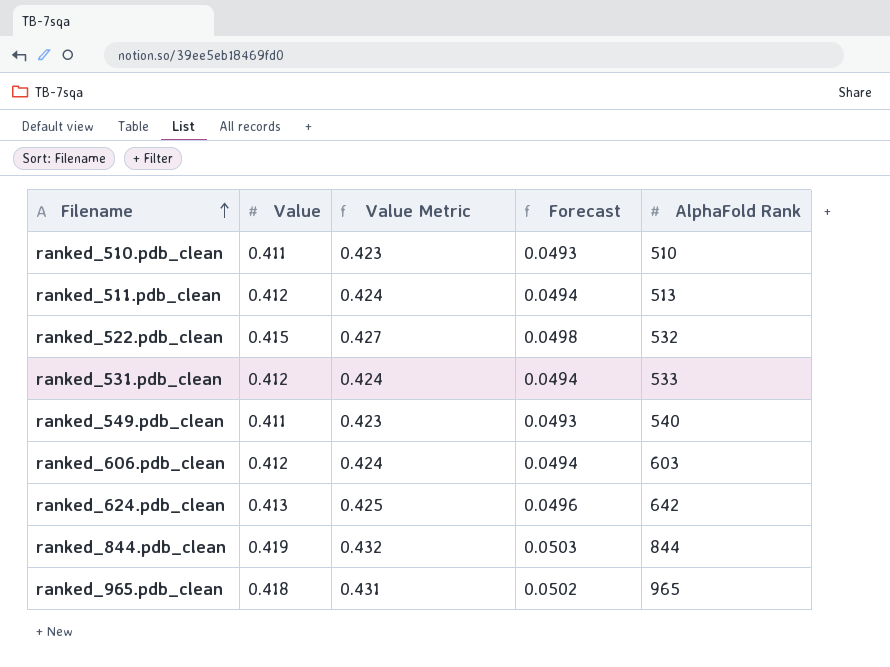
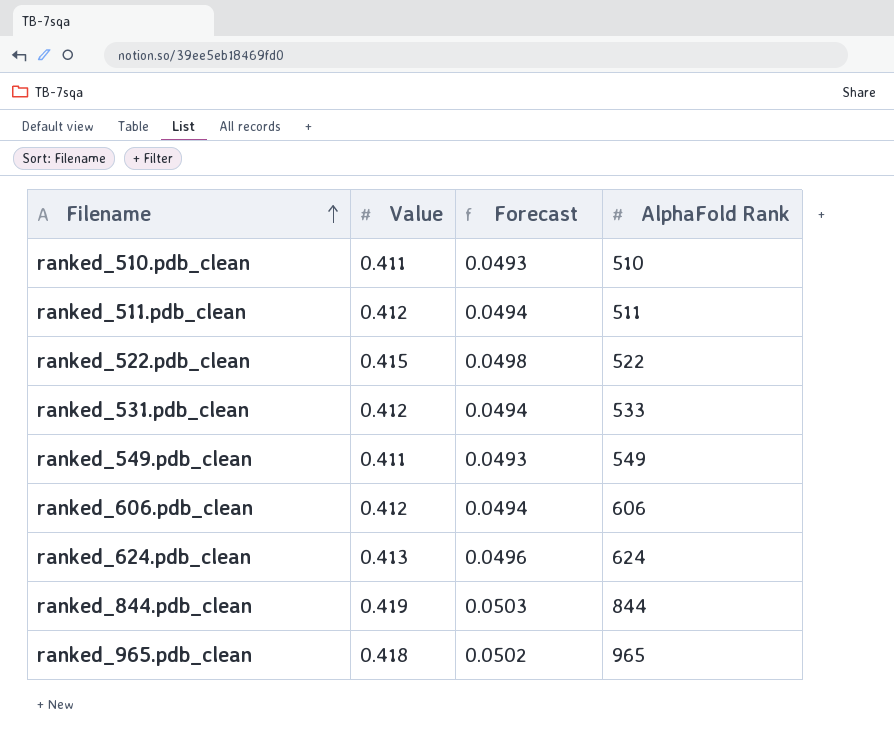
column Value Metric | formula: [Value] * 1.03 -> none
ranked_511.pdb_clean | AlphaFold Rank: 513 -> 511
ranked_522.pdb_clean | AlphaFold Rank: 532 -> 522
ranked_549.pdb_clean | AlphaFold Rank: 540 -> 549
ranked_606.pdb_clean | AlphaFold Rank: 603 -> 606
ranked_624.pdb_clean | AlphaFold Rank: 642 -> 624

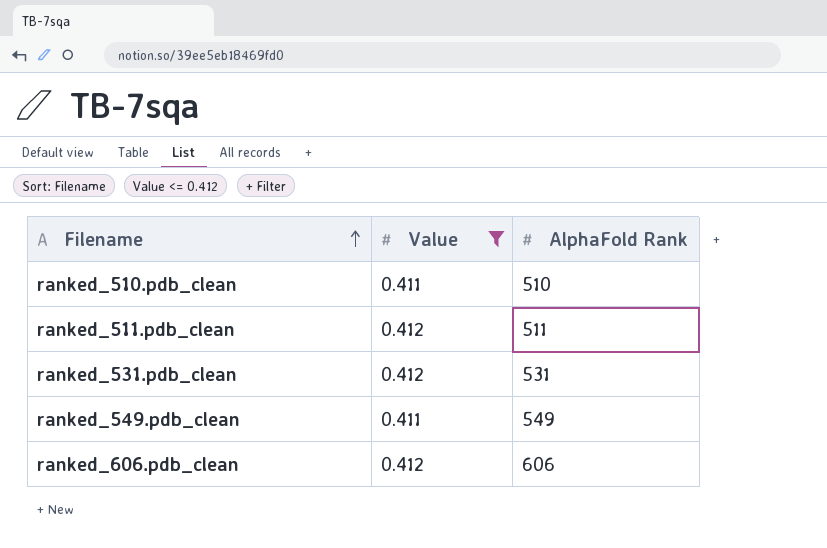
filter: none -> Value <= 0.412
column Forecast | formula: [Value] * 0.12 -> none
ranked_531.pdb_clean | AlphaFold Rank: 533 -> 531

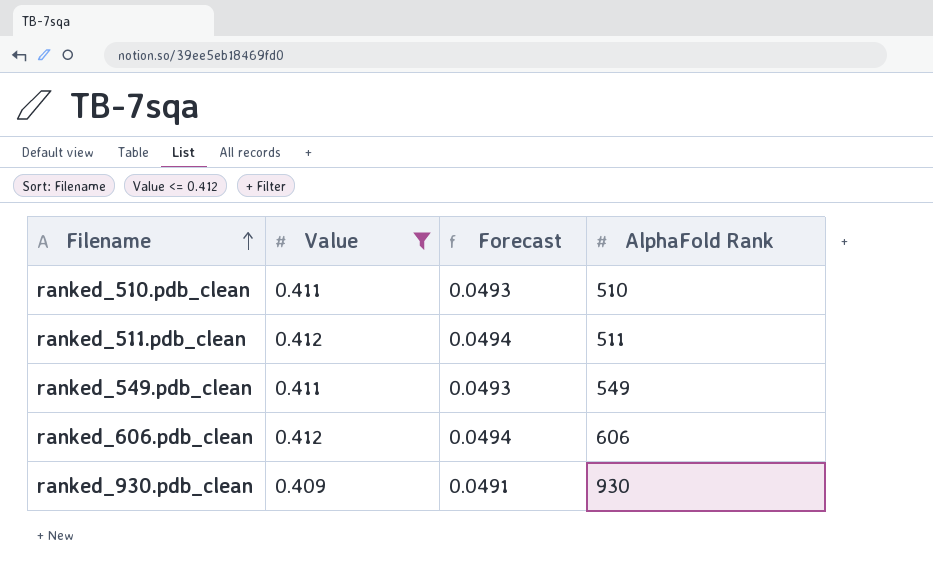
column Forecast | formula: none -> [Value] * 0.12
row ranked_531.pdb_clean: 0.412 | 531 -> none
row ranked_930.pdb_clean: none -> 0.409 | 0.0491 | 930

